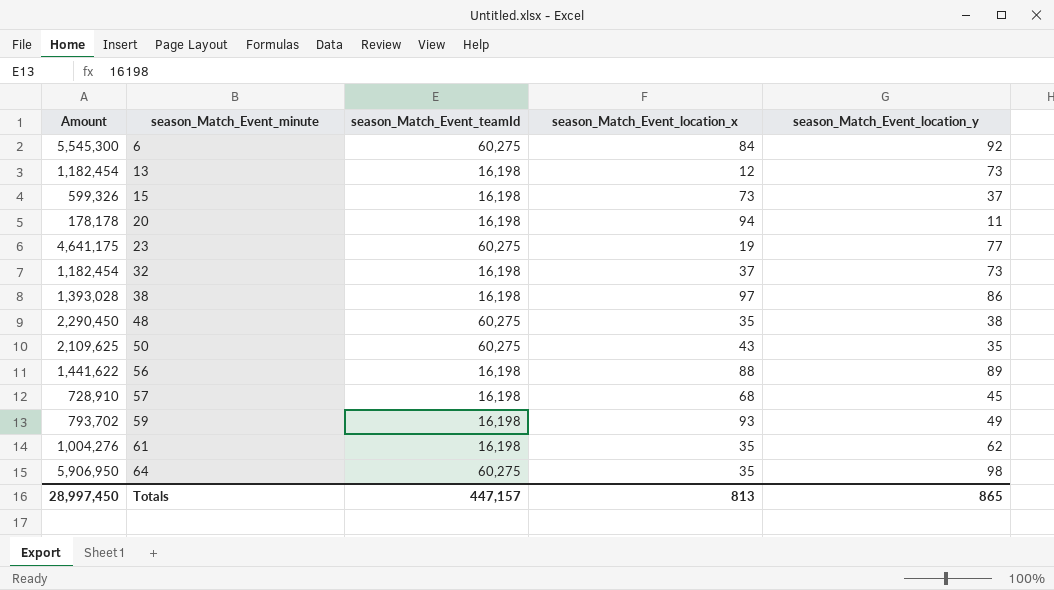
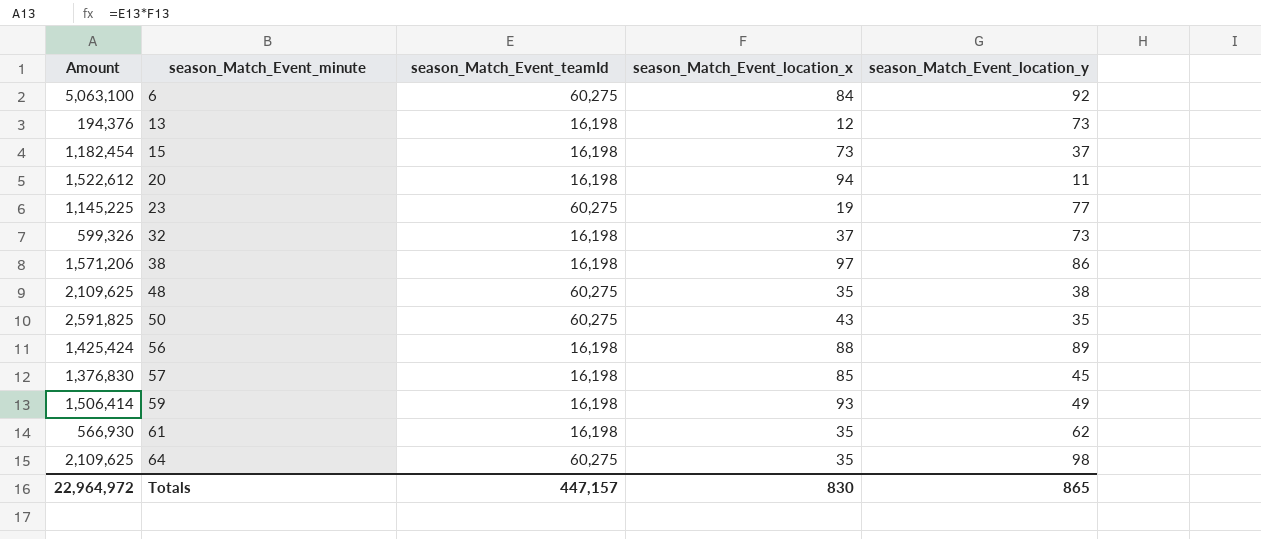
column Amount | formula: [season_Match_Event_teamId] * [season_Match_Event_location_y] -> [season_Match_Event_teamId] * [season_Match_Event_location_x]
57 | season_Match_Event_location_x: 68 -> 85
Totals | Amount: 28,997,450 -> 22,964,972
Totals | season_Match_Event_location_x: 813 -> 830

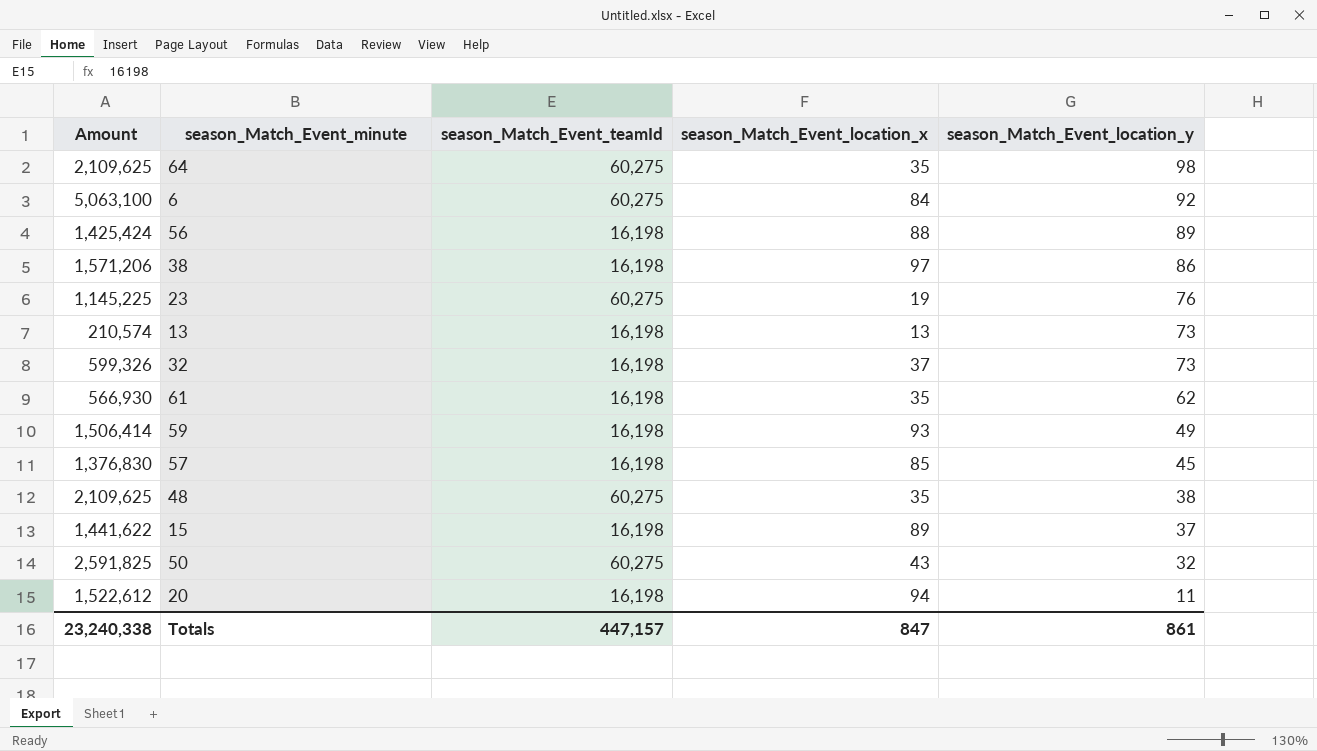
row order: season_Match_Event_minute ascending -> season_Match_Event_location_y descending
23 | season_Match_Event_location_y: 77 -> 76
13 | Amount: 194,376 -> 210,574
13 | season_Match_Event_location_x: 12 -> 13
15 | Amount: 1,182,454 -> 1,441,622
15 | season_Match_Event_location_x: 73 -> 89
50 | season_Match_Event_location_y: 35 -> 32
Totals | Amount: 22,964,972 -> 23,240,338
Totals | season_Match_Event_location_x: 830 -> 847
Totals | season_Match_Event_location_y: 865 -> 861

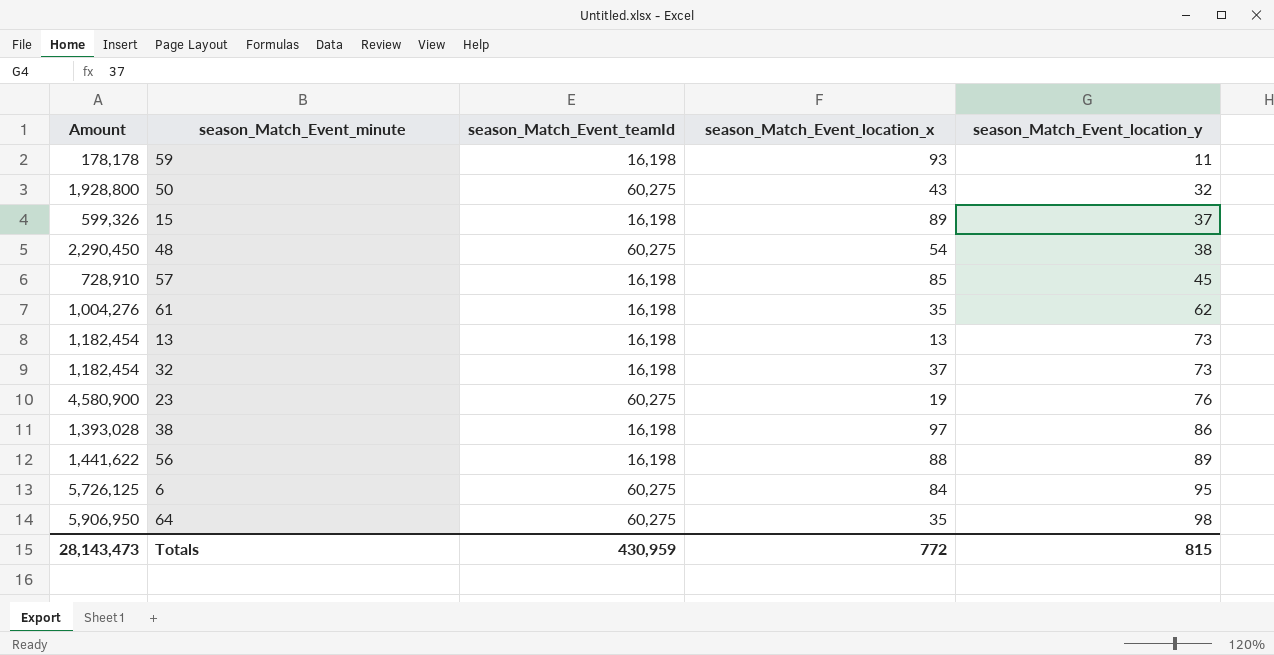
row order: season_Match_Event_location_y descending -> season_Match_Event_location_y ascending
column Amount | formula: [season_Match_Event_teamId] * [season_Match_Event_location_x] -> [season_Match_Event_teamId] * [season_Match_Event_location_y]
row 20: 1,522,612 | 16,198 | 94 | 11 -> none
59 | season_Match_Event_location_y: 49 -> 11
48 | season_Match_Event_location_x: 35 -> 54
6 | season_Match_Event_location_y: 92 -> 95
Totals | Amount: 23,240,338 -> 28,143,473
Totals | season_Match_Event_teamId: 447,157 -> 430,959
Totals | season_Match_Event_location_x: 847 -> 772
Totals | season_Match_Event_location_y: 861 -> 815

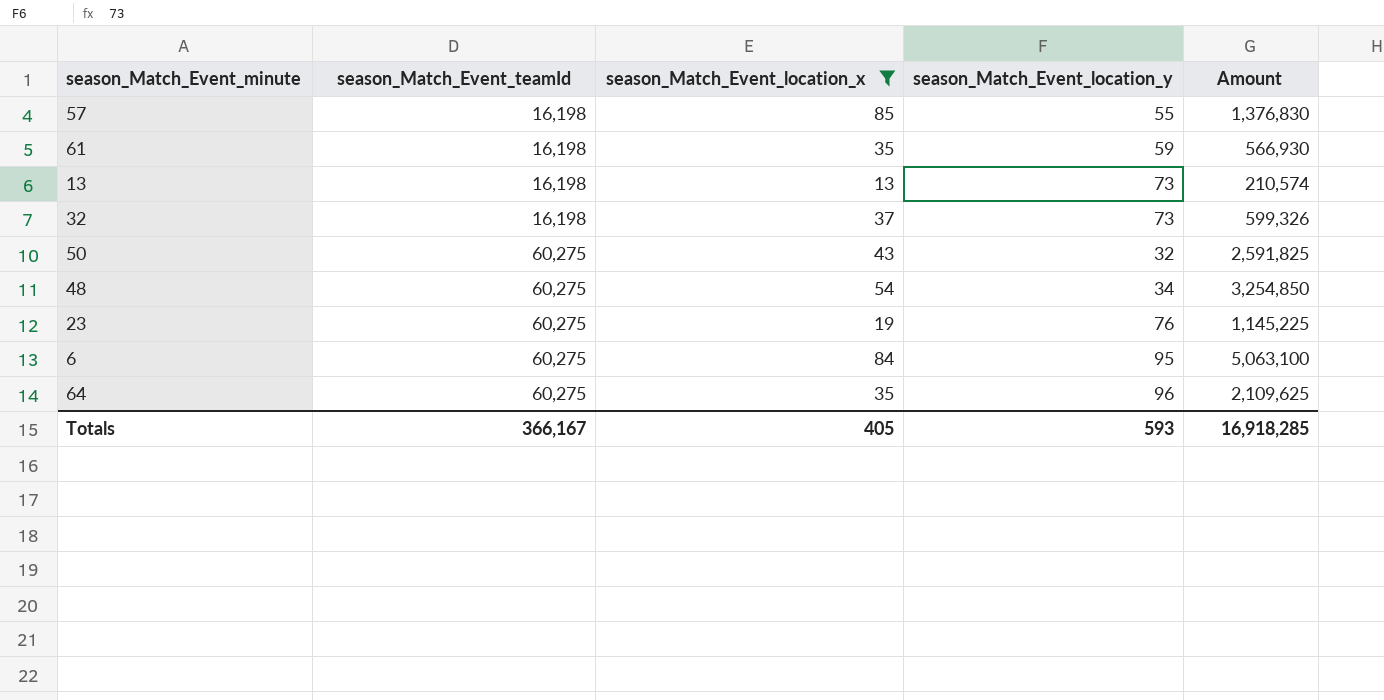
filter: none -> season_Match_Event_location_x <= 85
row order: season_Match_Event_location_y ascending -> season_Match_Event_teamId ascending
column Amount | formula: [season_Match_Event_teamId] * [season_Match_Event_location_y] -> [season_Match_Event_teamId] * [season_Match_Event_location_x]
column Amount | position: 1 -> 5
57 | season_Match_Event_location_y: 45 -> 55
61 | season_Match_Event_location_y: 62 -> 59
48 | season_Match_Event_location_y: 38 -> 34
64 | season_Match_Event_location_y: 98 -> 96
Totals | season_Match_Event_teamId: 430,959 -> 366,167
Totals | season_Match_Event_location_x: 772 -> 405
Totals | season_Match_Event_location_y: 815 -> 593
Totals | Amount: 28,143,473 -> 16,918,285

